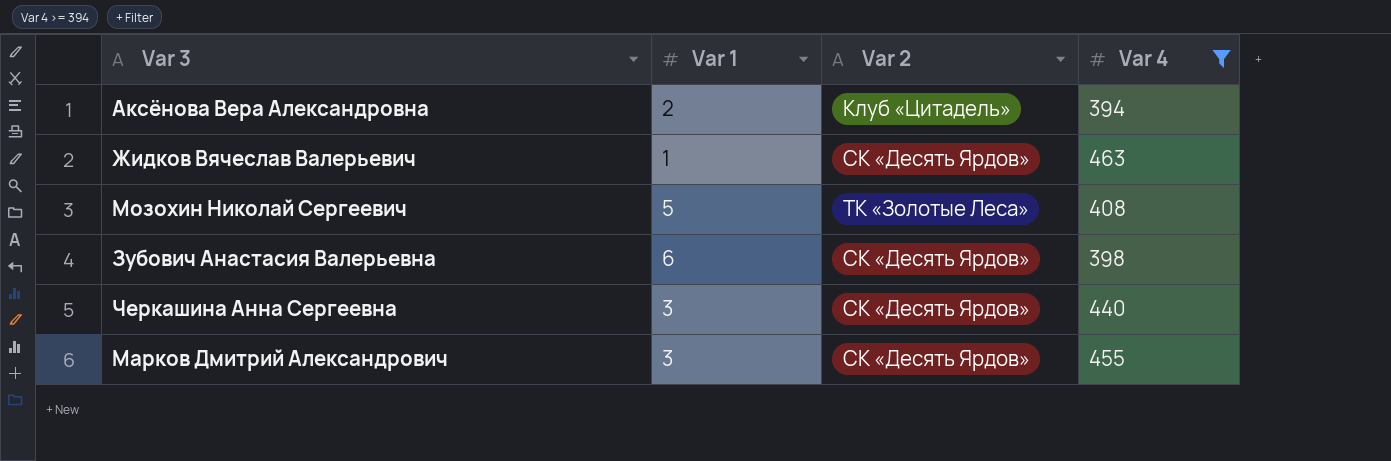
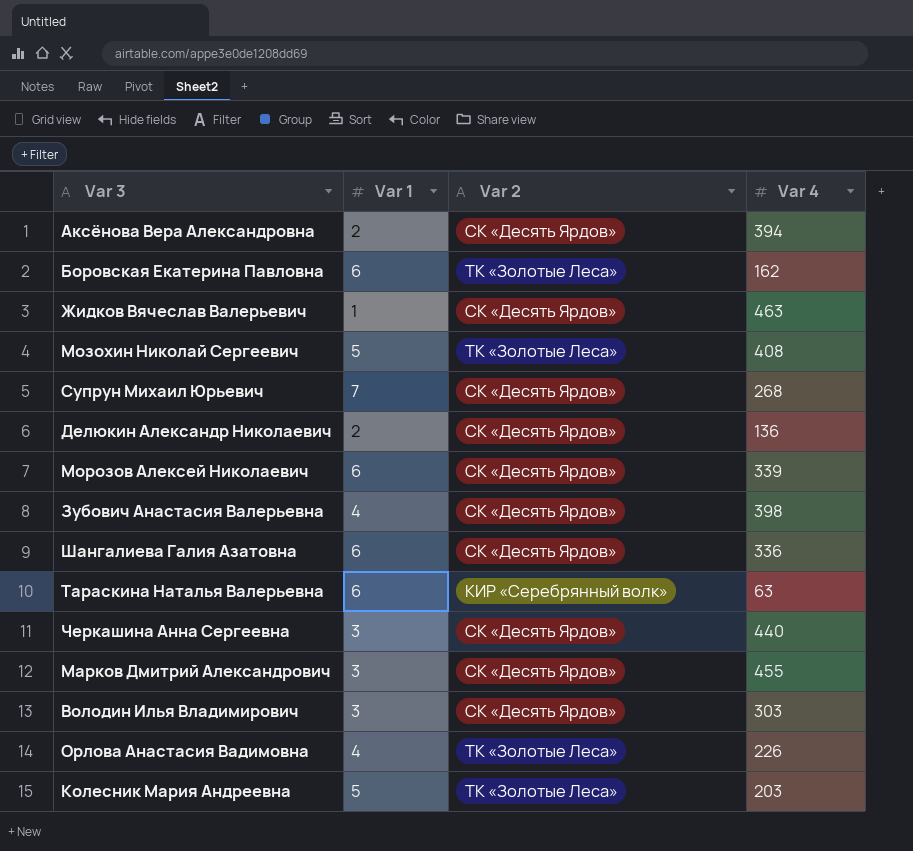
filter: Var 4 >= 394 -> none
Аксёнова Вера Александровна | Var 2: Клуб «Цитадель» -> СК «Десять Ярдов»
Зубович Анастасия Валерьевна | Var 1: 6 -> 4

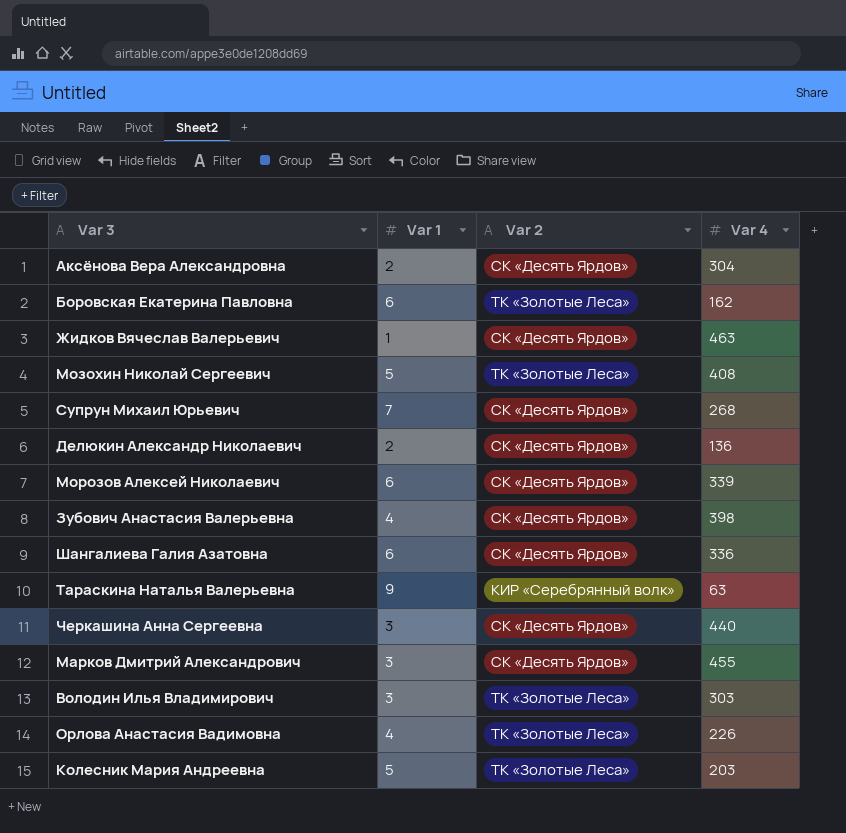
Аксёнова Вера Александровна | Var 4: 394 -> 304
Тараскина Наталья Валерьевна | Var 1: 6 -> 9
Володин Илья Владимирович | Var 2: СК «Десять Ярдов» -> ТК «Золотые Леса»

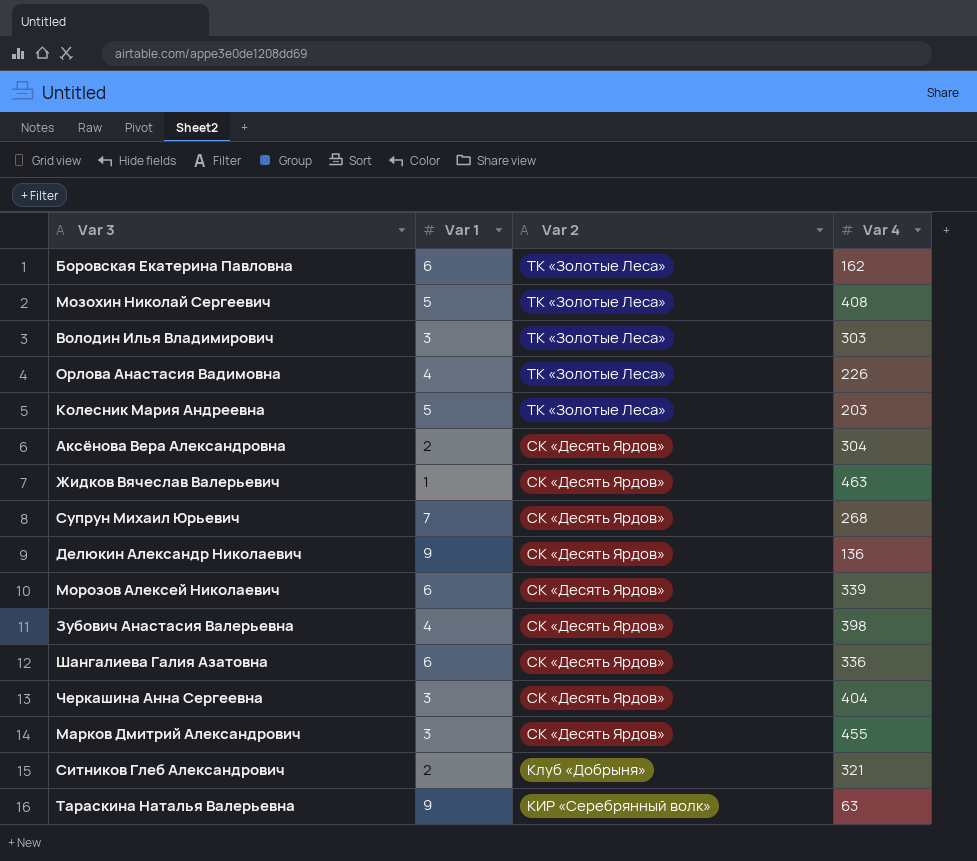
row order: none -> Var 2 descending
Делюкин Александр Николаевич | Var 1: 2 -> 9
Черкашина Анна Сергеевна | Var 4: 440 -> 404
row Ситников Глеб Александрович: none -> 2 | Клуб «Добрыня» | 321

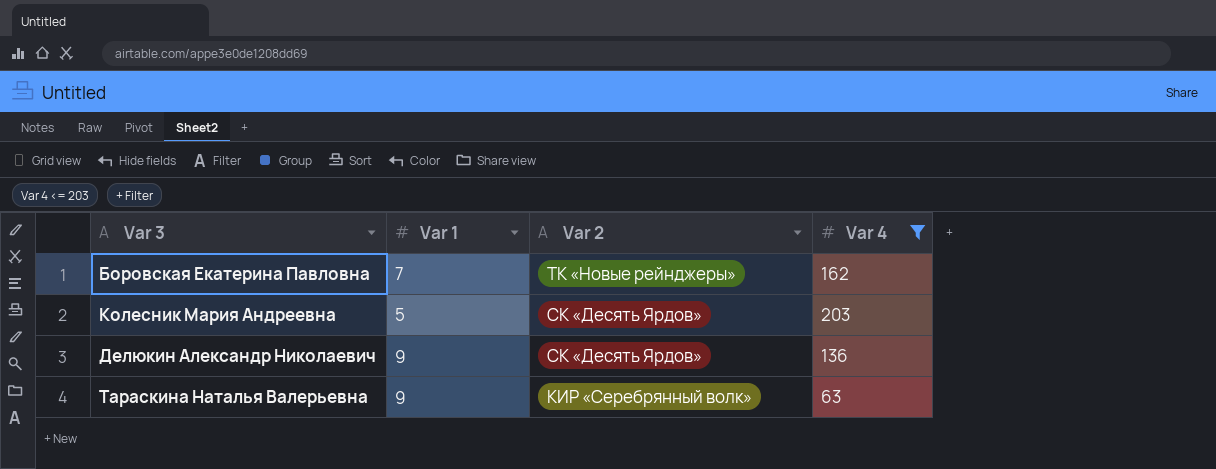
filter: none -> Var 4 <= 203
Боровская Екатерина Павловна | Var 1: 6 -> 7
Боровская Екатерина Павловна | Var 2: ТК «Золотые Леса» -> ТК «Новые рейнджеры»
Колесник Мария Андреевна | Var 2: ТК «Золотые Леса» -> СК «Десять Ярдов»

